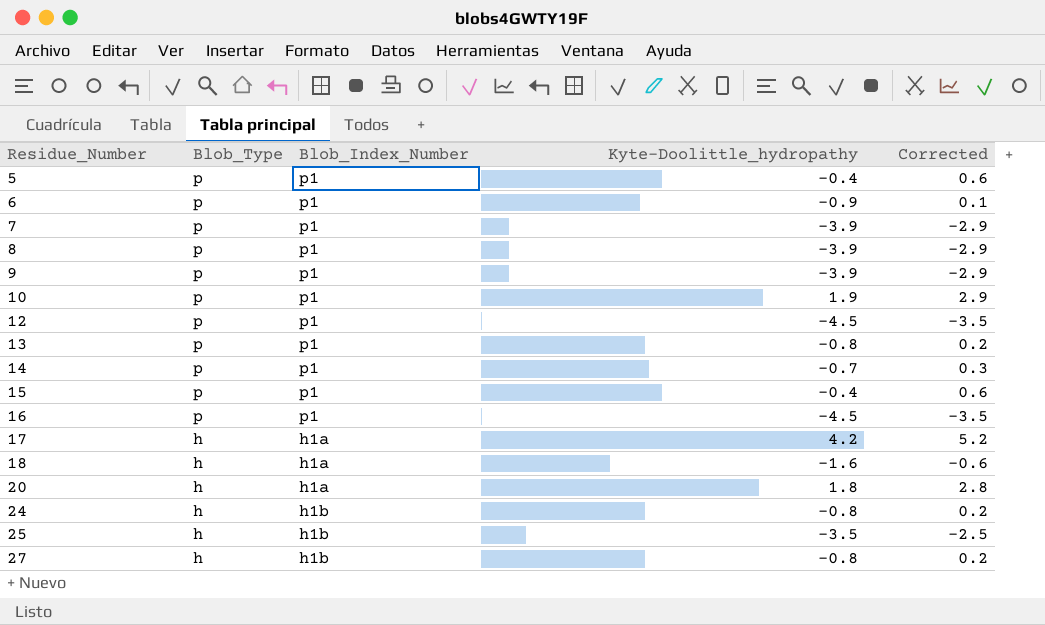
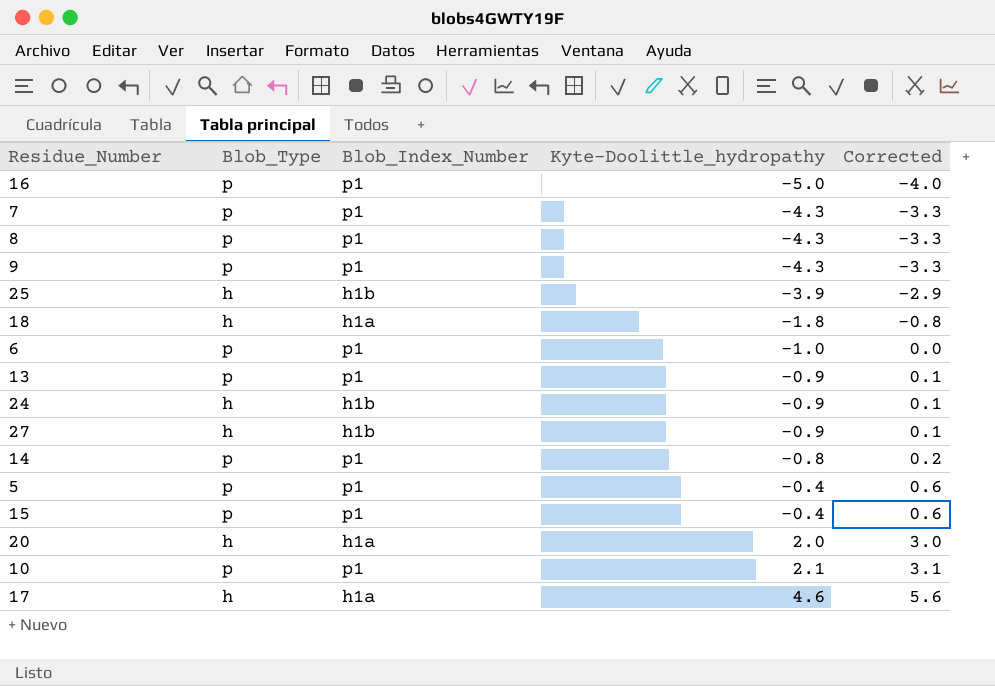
row order: Residue_Number ascending -> Kyte-Doolittle_hydropathy ascending
row 12: p | p1 | -4.5 | -3.5 -> none
16 | Kyte-Doolittle_hydropathy: -4.5 -> -5.0
16 | Corrected: -3.5 -> -4.0
7 | Kyte-Doolittle_hydropathy: -3.9 -> -4.3
7 | Corrected: -2.9 -> -3.3
8 | Kyte-Doolittle_hydropathy: -3.9 -> -4.3
8 | Corrected: -2.9 -> -3.3
9 | Kyte-Doolittle_hydropathy: -3.9 -> -4.3
9 | Corrected: -2.9 -> -3.3
25 | Kyte-Doolittle_hydropathy: -3.5 -> -3.9
25 | Corrected: -2.5 -> -2.9
18 | Kyte-Doolittle_hydropathy: -1.6 -> -1.8
18 | Corrected: -0.6 -> -0.8
6 | Kyte-Doolittle_hydropathy: -0.9 -> -1.0
6 | Corrected: 0.1 -> 0.0
13 | Kyte-Doolittle_hydropathy: -0.8 -> -0.9
13 | Corrected: 0.2 -> 0.1
24 | Kyte-Doolittle_hydropathy: -0.8 -> -0.9
24 | Corrected: 0.2 -> 0.1
27 | Kyte-Doolittle_hydropathy: -0.8 -> -0.9
27 | Corrected: 0.2 -> 0.1
14 | Kyte-Doolittle_hydropathy: -0.7 -> -0.8
14 | Corrected: 0.3 -> 0.2
20 | Kyte-Doolittle_hydropathy: 1.8 -> 2.0
20 | Corrected: 2.8 -> 3.0
10 | Kyte-Doolittle_hydropathy: 1.9 -> 2.1
10 | Corrected: 2.9 -> 3.1
17 | Kyte-Doolittle_hydropathy: 4.2 -> 4.6
17 | Corrected: 5.2 -> 5.6

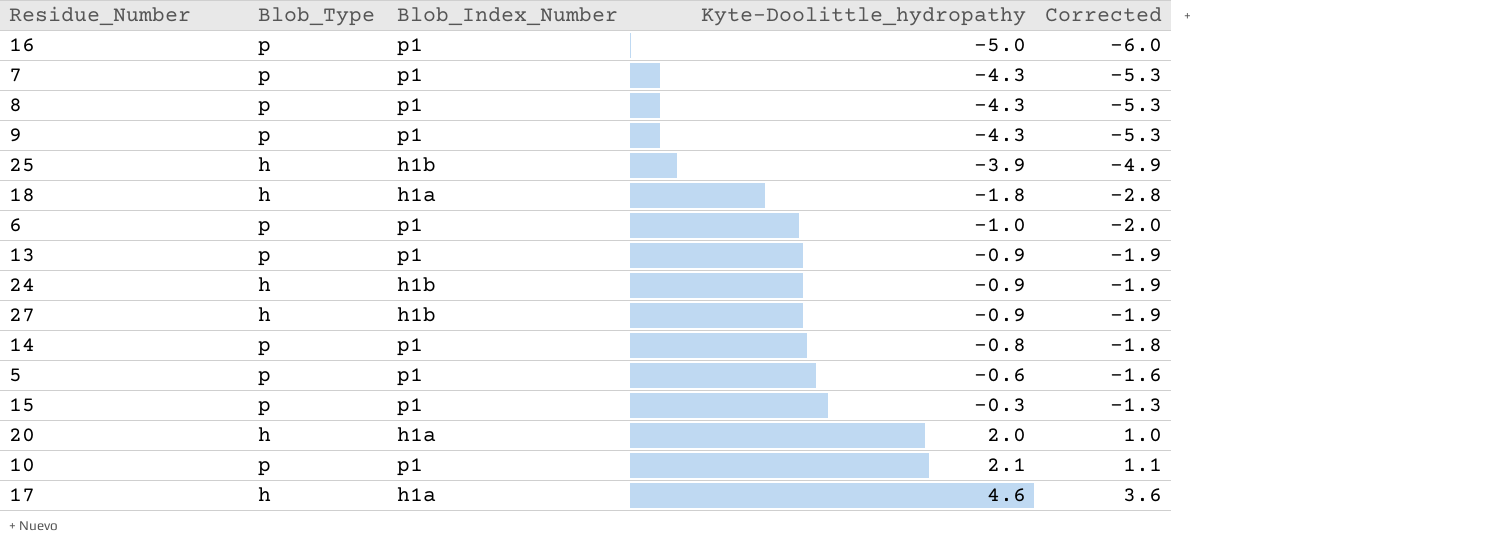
column Corrected | formula: [Kyte-Doolittle_hydropathy] + 1 -> [Kyte-Doolittle_hydropathy] - 1
5 | Kyte-Doolittle_hydropathy: -0.4 -> -0.6
15 | Kyte-Doolittle_hydropathy: -0.4 -> -0.3

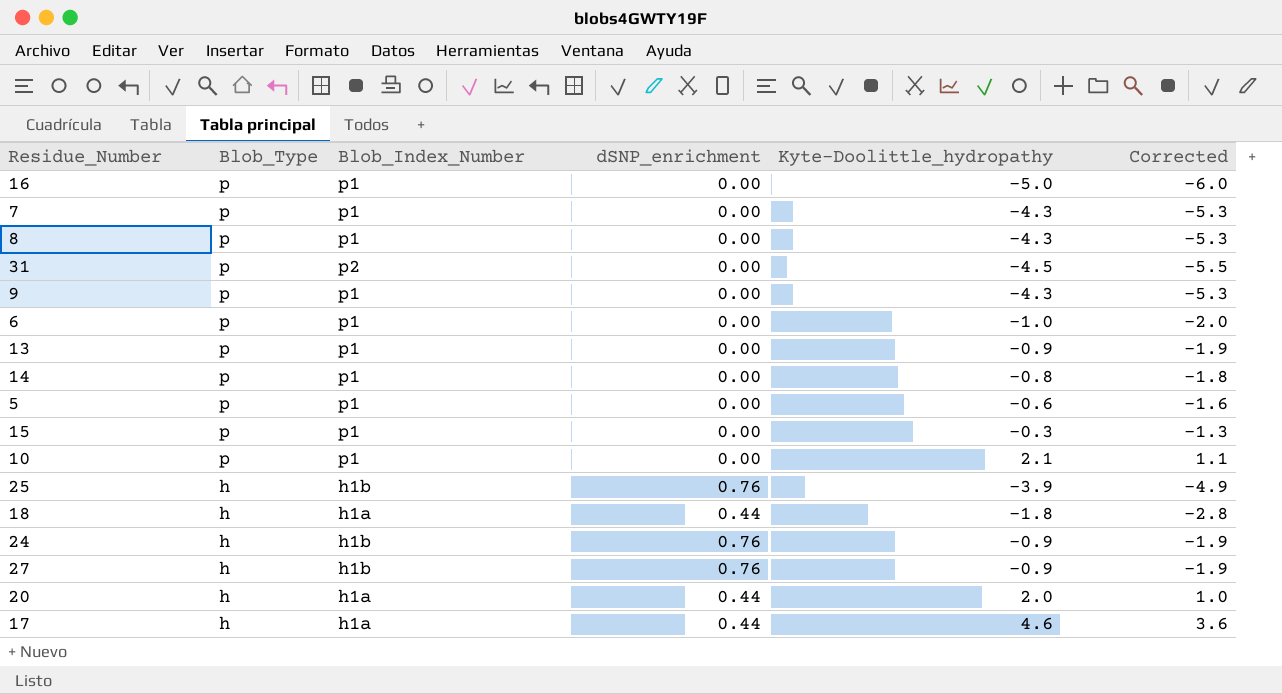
row order: Kyte-Doolittle_hydropathy ascending -> Blob_Type descending
column dSNP_enrichment | position: none -> 4
row 31: none -> p | p2 | 0.00 | -4.5 | -5.5

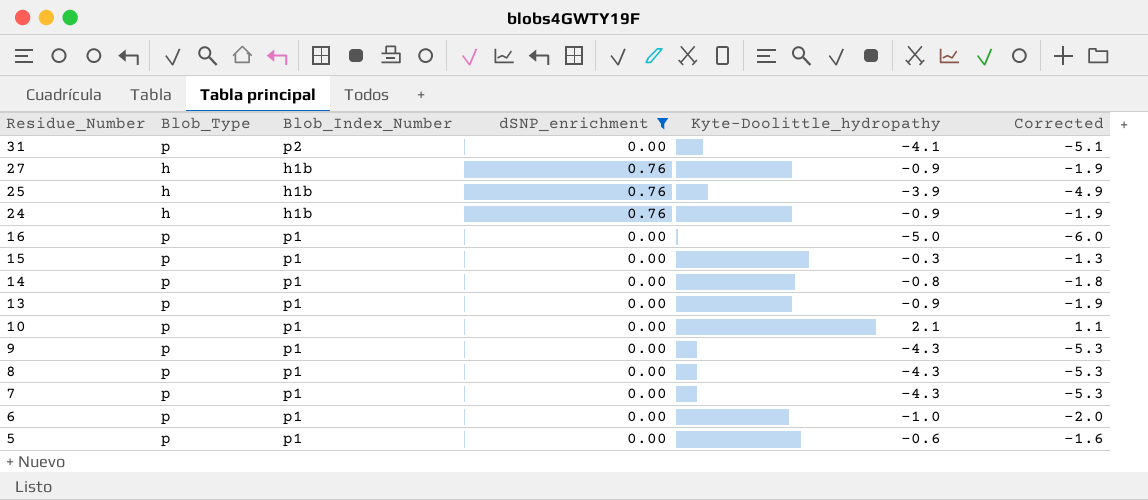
filter: none -> dSNP_enrichment != 0.44
row order: Blob_Type descending -> Residue_Number descending
31 | Kyte-Doolittle_hydropathy: -4.5 -> -4.1
31 | Corrected: -5.5 -> -5.1

